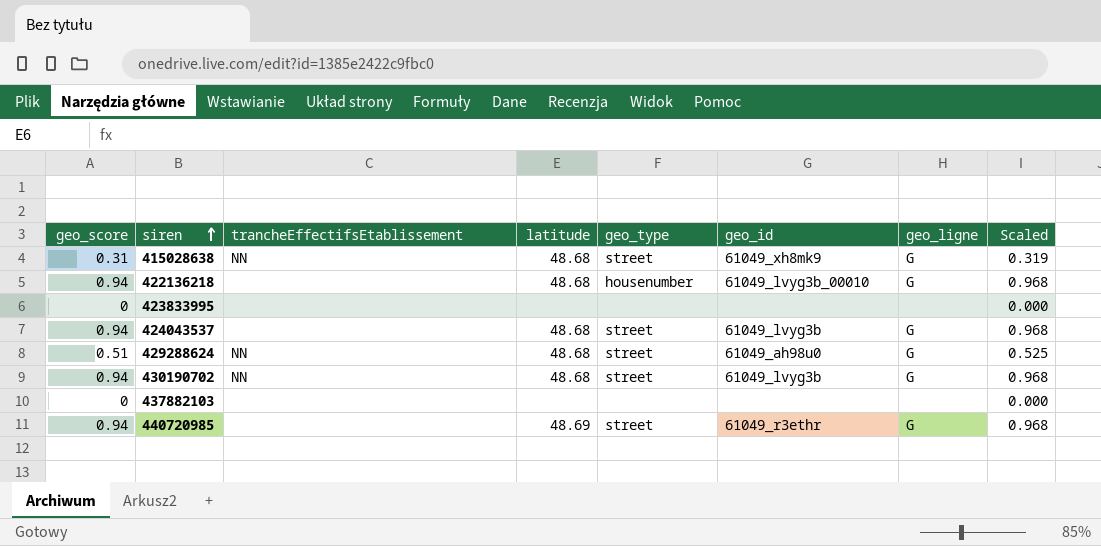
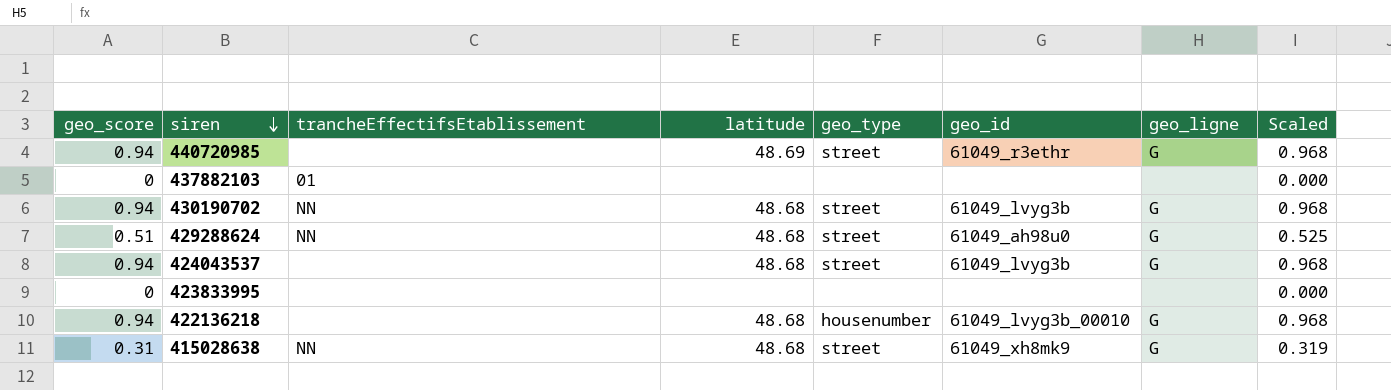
row order: siren ascending -> siren descending
437882103 | trancheEffectifsEtablissement: none -> 01

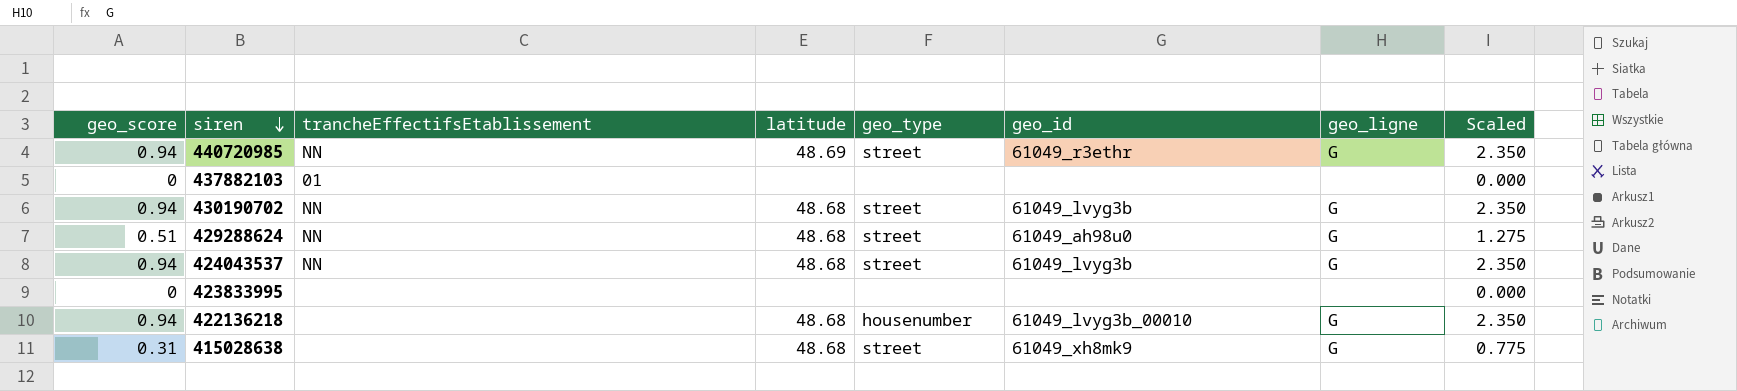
column Scaled | formula: [geo_score] * 1.03 -> [geo_score] * 2.5
440720985 | trancheEffectifsEtablissement: none -> NN
424043537 | trancheEffectifsEtablissement: none -> NN
415028638 | trancheEffectifsEtablissement: NN -> none

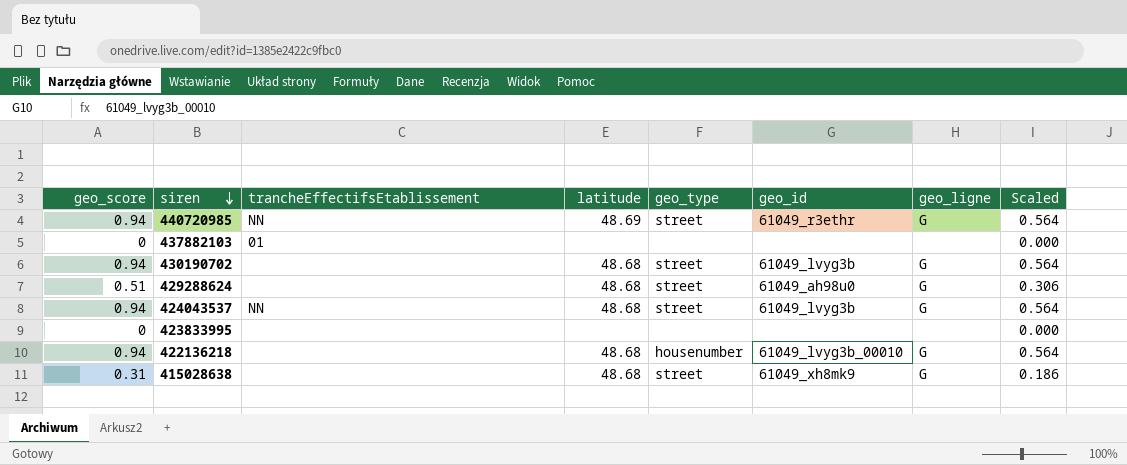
column Scaled | formula: [geo_score] * 2.5 -> [geo_score] * 0.6
430190702 | trancheEffectifsEtablissement: NN -> none
429288624 | trancheEffectifsEtablissement: NN -> none

